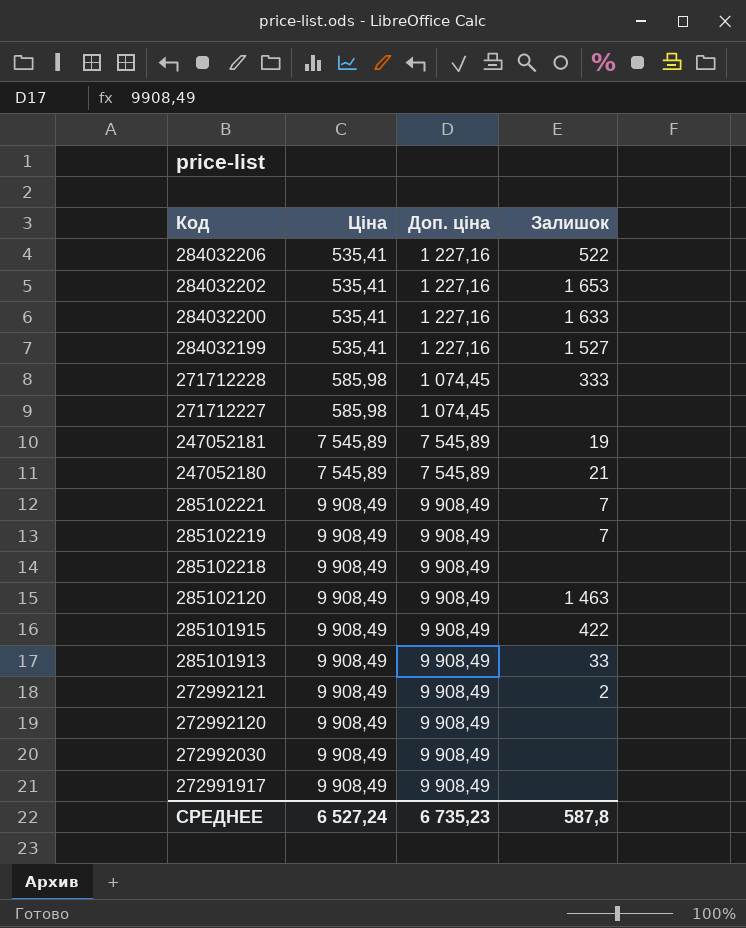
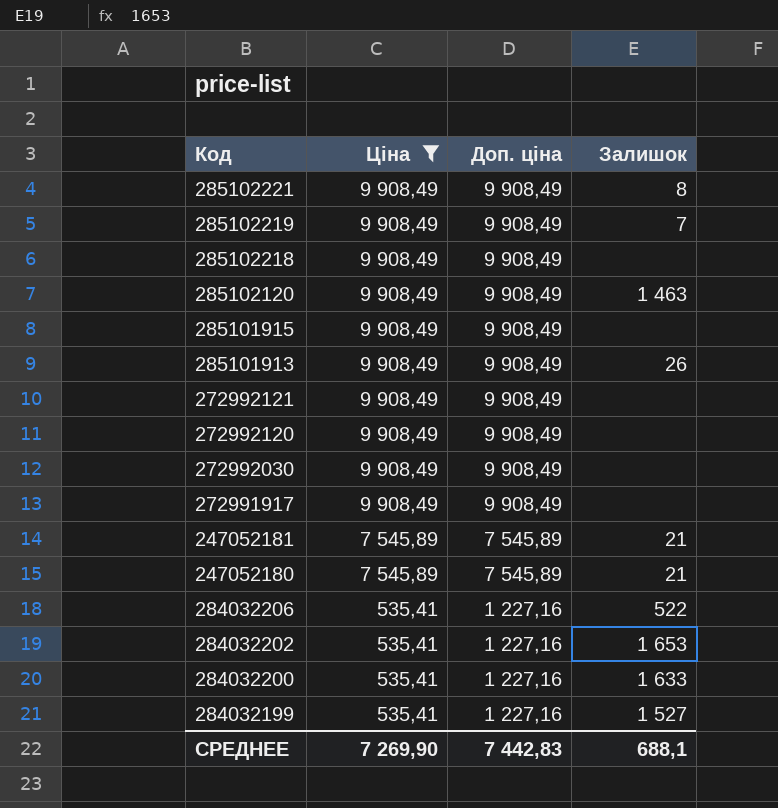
filter: none -> Ціна != 585,98
row order: Ціна ascending -> Ціна descending
285102221 | Залишок: 7 -> 8
285101915 | Залишок: 422 -> none
285101913 | Залишок: 33 -> 26
272992121 | Залишок: 2 -> none
247052181 | Залишок: 19 -> 21
СРЕДНЕЕ | Ціна: 6 527,24 -> 7 269,90
СРЕДНЕЕ | Доп. ціна: 6 735,23 -> 7 442,83
СРЕДНЕЕ | Залишок: 587,8 -> 688,1

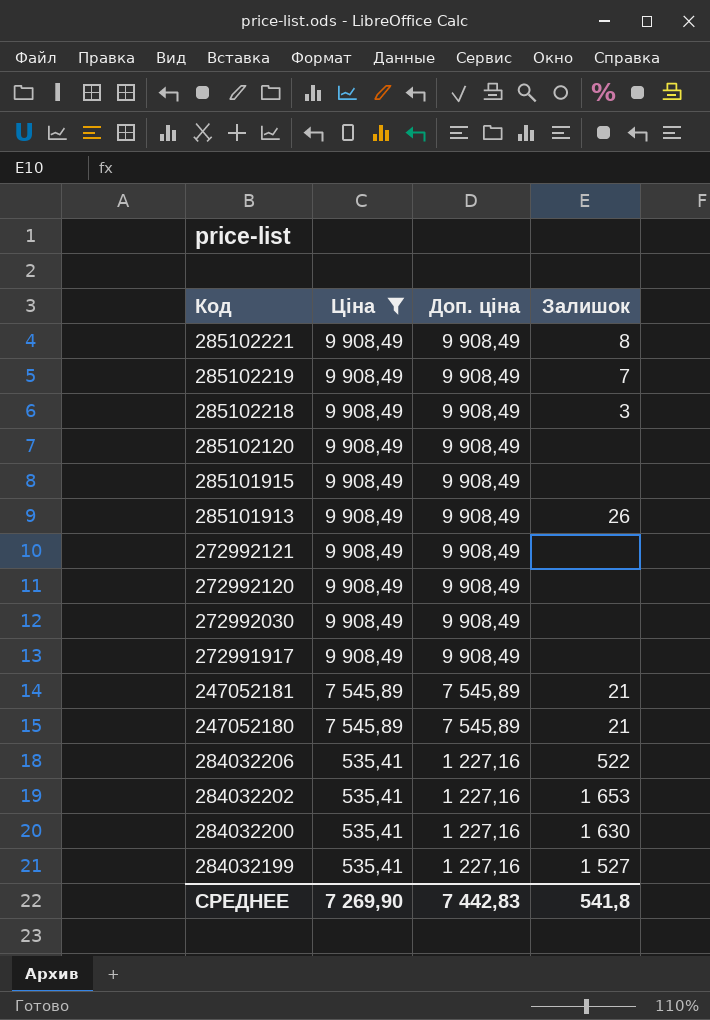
285102218 | Залишок: none -> 3
285102120 | Залишок: 1 463 -> none
284032200 | Залишок: 1 633 -> 1 630
СРЕДНЕЕ | Залишок: 688,1 -> 541,8

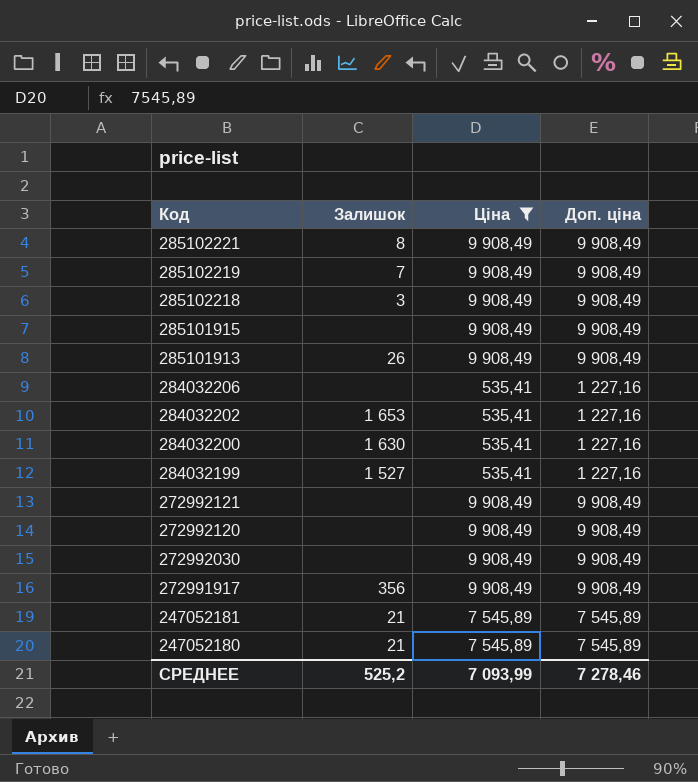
row order: Ціна descending -> Код descending
column Залишок | position: 4 -> 2
row 285102120: 9 908,49 | 9 908,49 | none -> none
284032206 | Залишок: 522 -> none
272991917 | Залишок: none -> 356
СРЕДНЕЕ | Залишок: 541,8 -> 525,2
СРЕДНЕЕ | Ціна: 7 269,90 -> 7 093,99
СРЕДНЕЕ | Доп. ціна: 7 442,83 -> 7 278,46

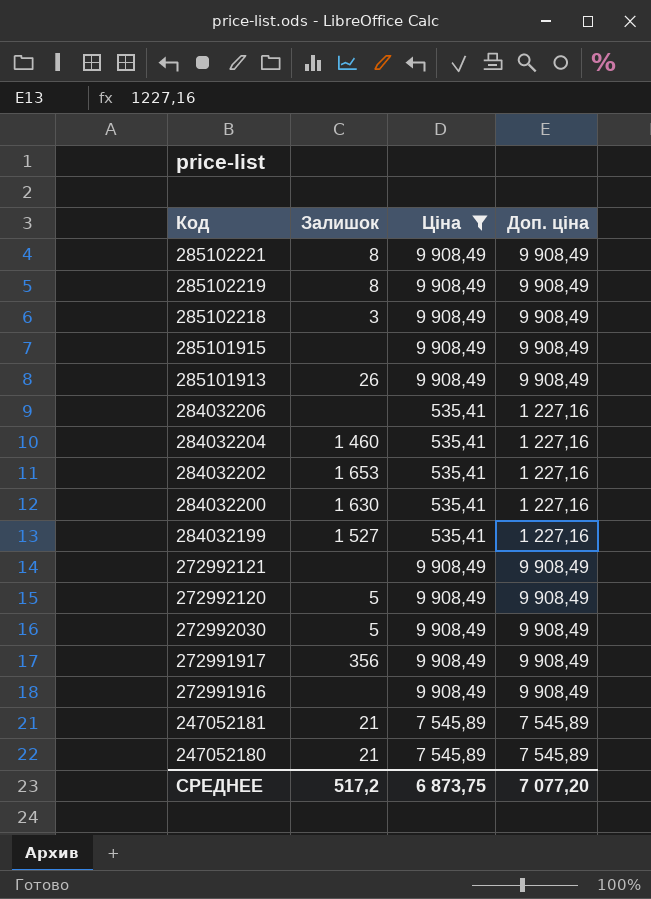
285102219 | Залишок: 7 -> 8
row 284032204: none -> 1 460 | 535,41 | 1 227,16
272992120 | Залишок: none -> 5
272992030 | Залишок: none -> 5
row 272991916: none -> none | 9 908,49 | 9 908,49
СРЕДНЕЕ | Залишок: 525,2 -> 517,2
СРЕДНЕЕ | Ціна: 7 093,99 -> 6 873,75
СРЕДНЕЕ | Доп. ціна: 7 278,46 -> 7 077,20

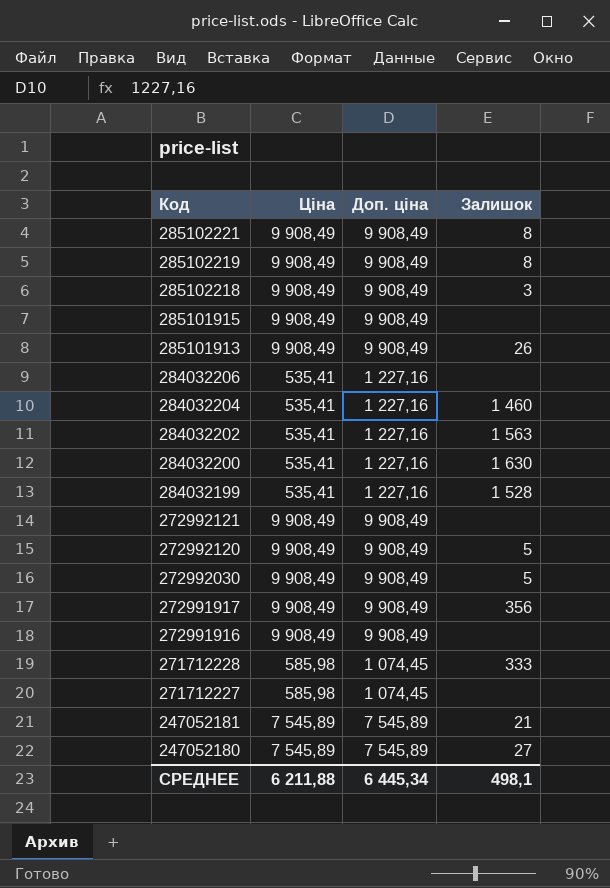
filter: Ціна != 585,98 -> none
column Залишок | position: 2 -> 4
284032202 | Залишок: 1 653 -> 1 563
284032199 | Залишок: 1 527 -> 1 528
247052180 | Залишок: 21 -> 27
СРЕДНЕЕ | Ціна: 6 873,75 -> 6 211,88
СРЕДНЕЕ | Доп. ціна: 7 077,20 -> 6 445,34
СРЕДНЕЕ | Залишок: 517,2 -> 498,1

